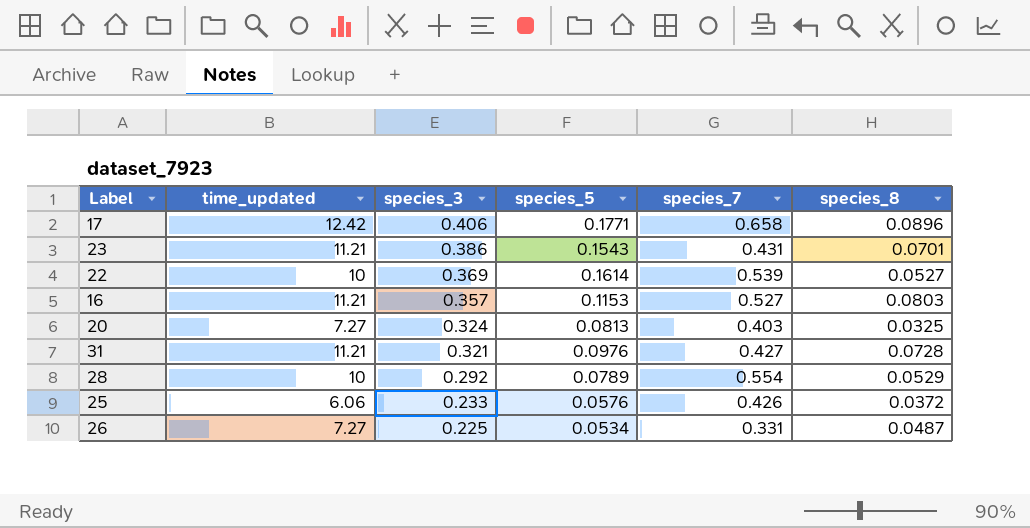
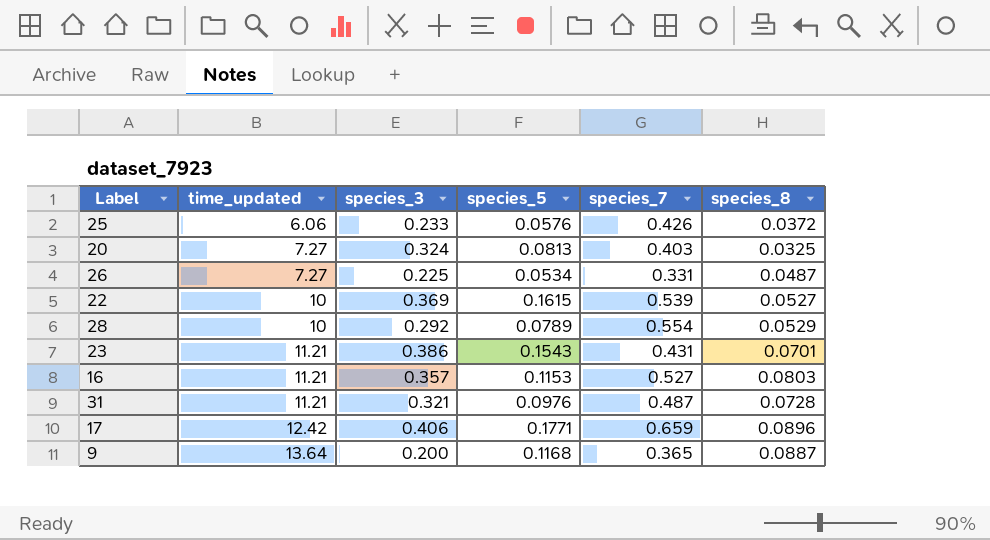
row order: species_3 descending -> time_updated ascending
22 | species_5: 0.1614 -> 0.1615
31 | species_7: 0.427 -> 0.487
17 | species_7: 0.658 -> 0.659
row 9: none -> 13.64 | 0.200 | 0.1168 | 0.365 | 0.0887

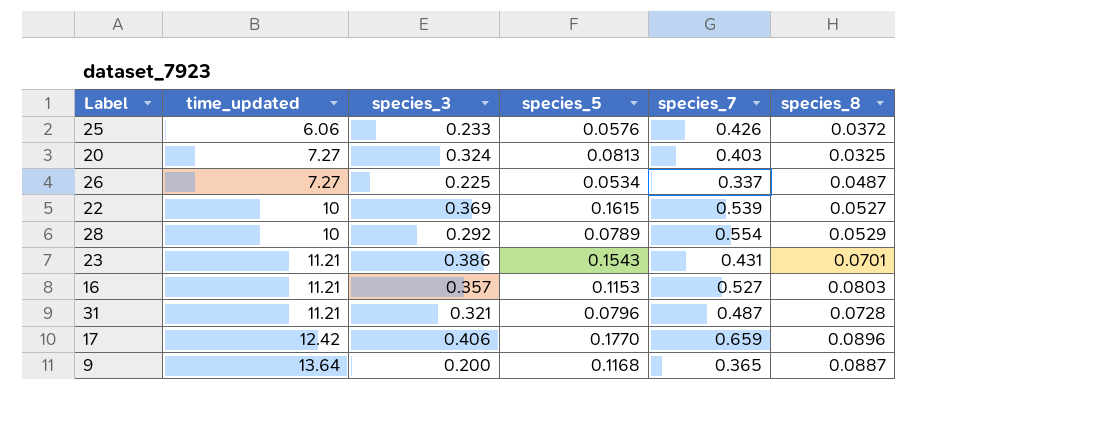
26 | species_7: 0.331 -> 0.337
31 | species_5: 0.0976 -> 0.0796
17 | species_5: 0.1771 -> 0.1770

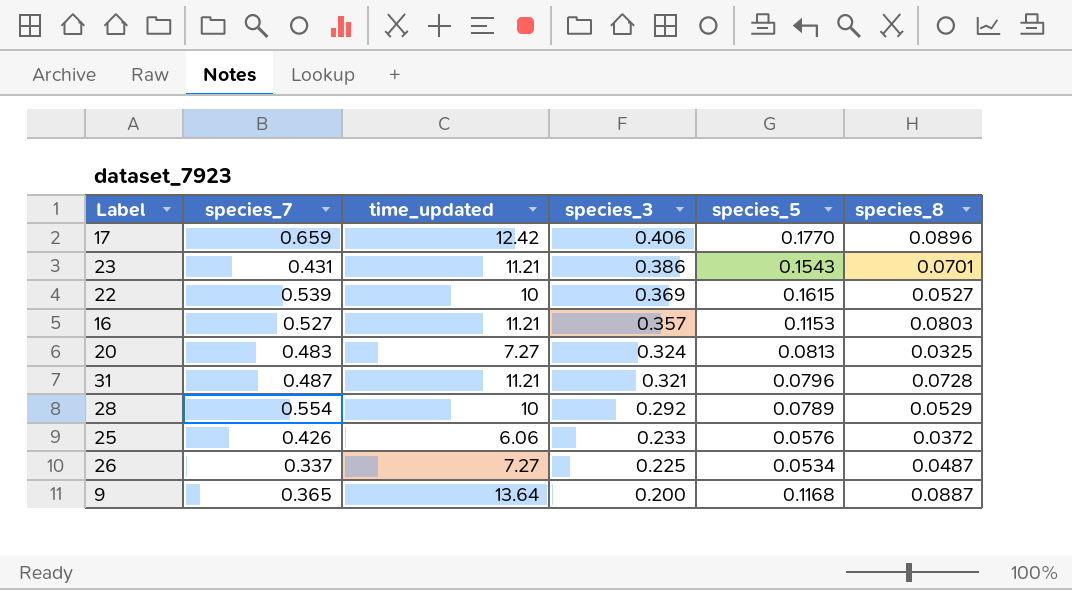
row order: time_updated ascending -> species_3 descending
column species_7 | position: 5 -> 2
20 | species_7: 0.403 -> 0.483

